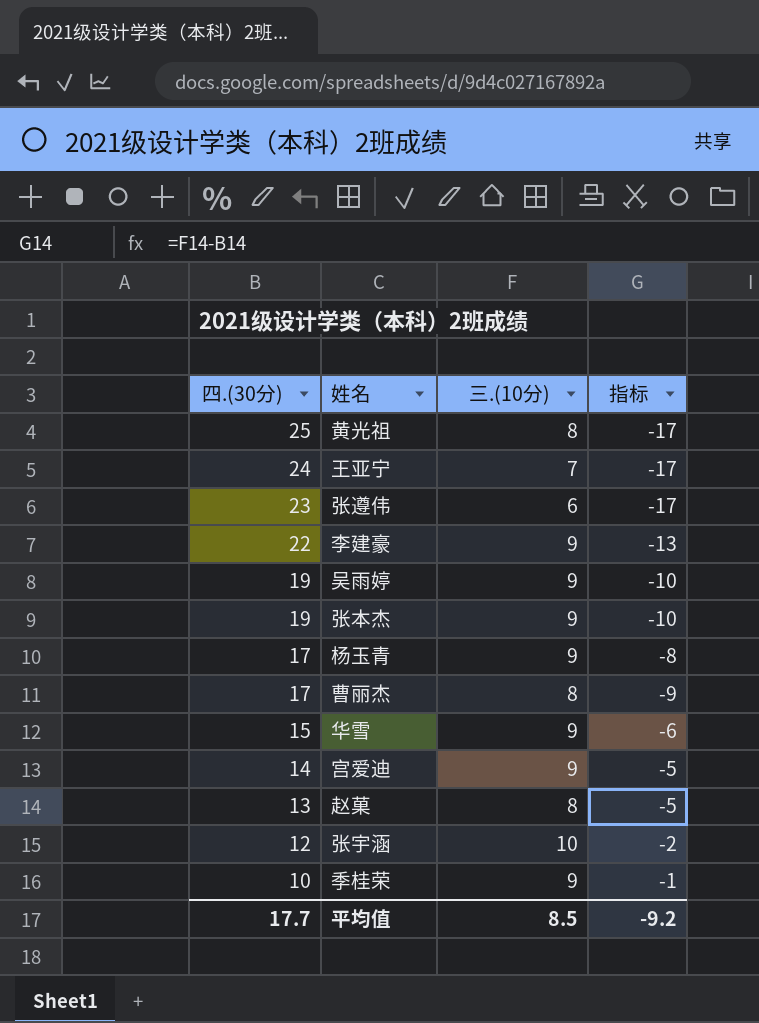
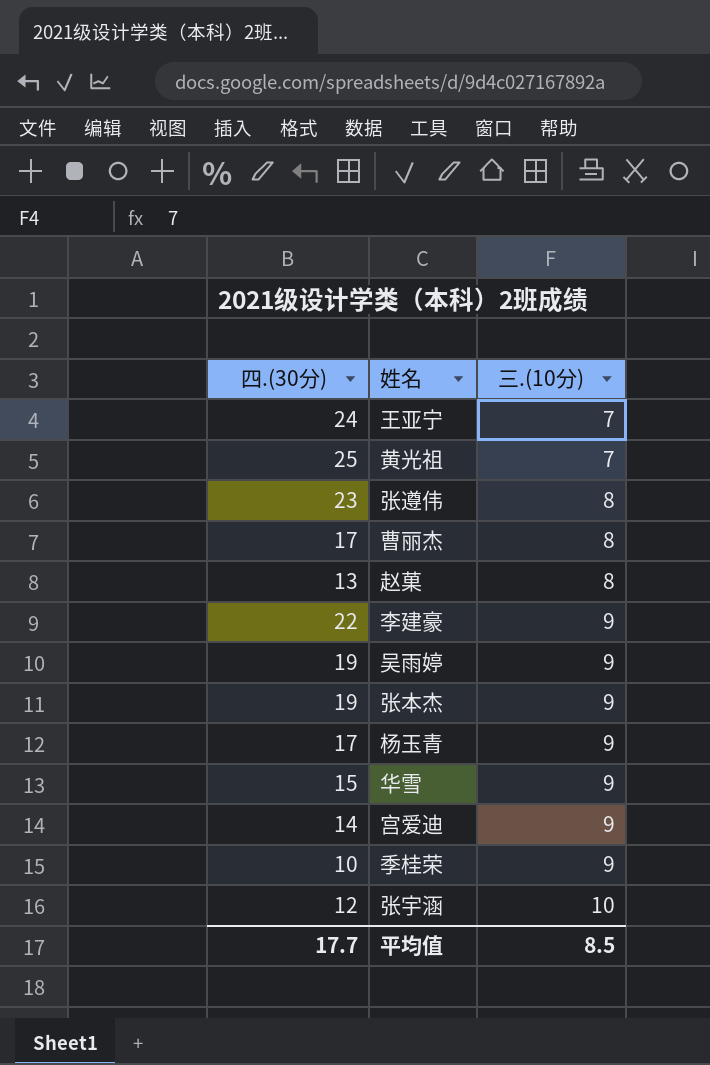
row order: 四.(30分) descending -> 三.(10分) ascending
column 指标 | formula: [三.(10分)] - [四.(30分)] -> none
黄光祖 | 三.(10分): 8 -> 7
张遵伟 | 三.(10分): 6 -> 8

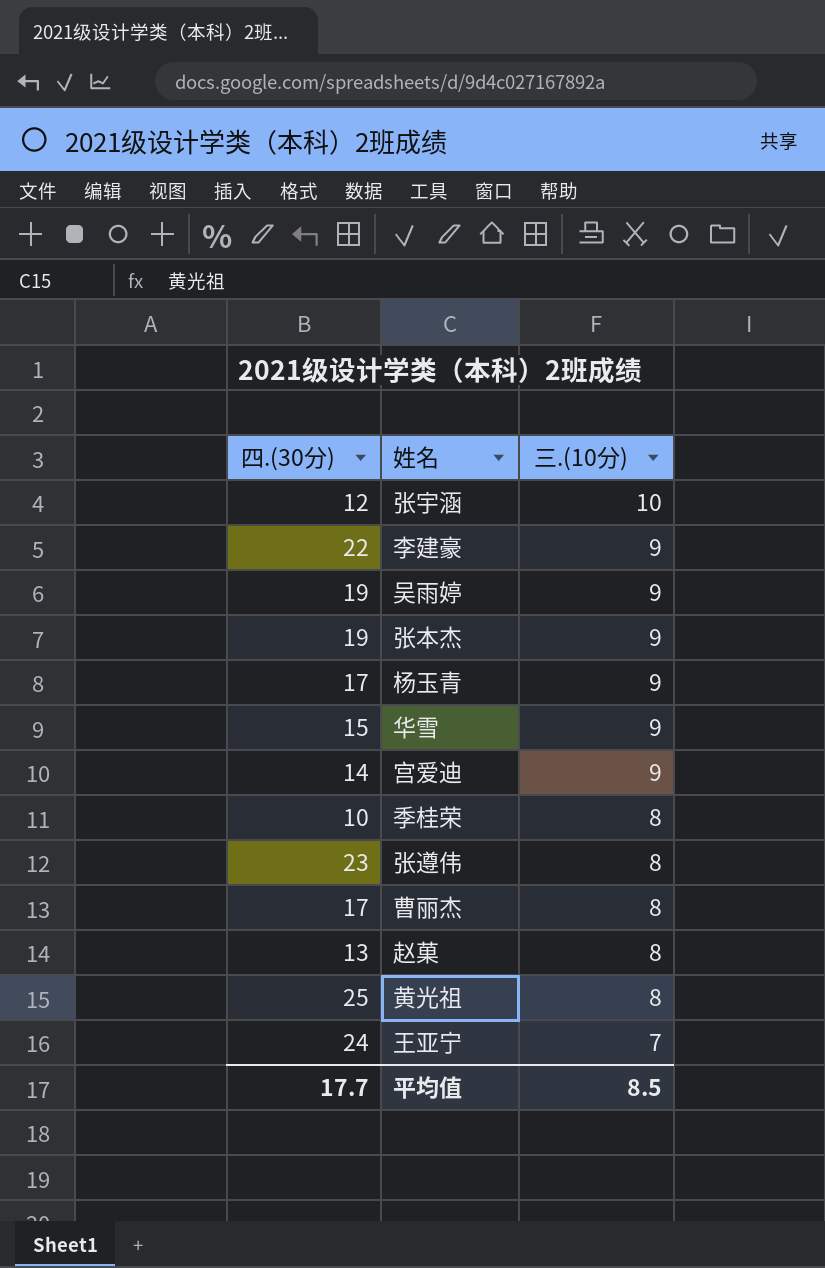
row order: 三.(10分) ascending -> 三.(10分) descending
季桂荣 | 三.(10分): 9 -> 8
黄光祖 | 三.(10分): 7 -> 8

